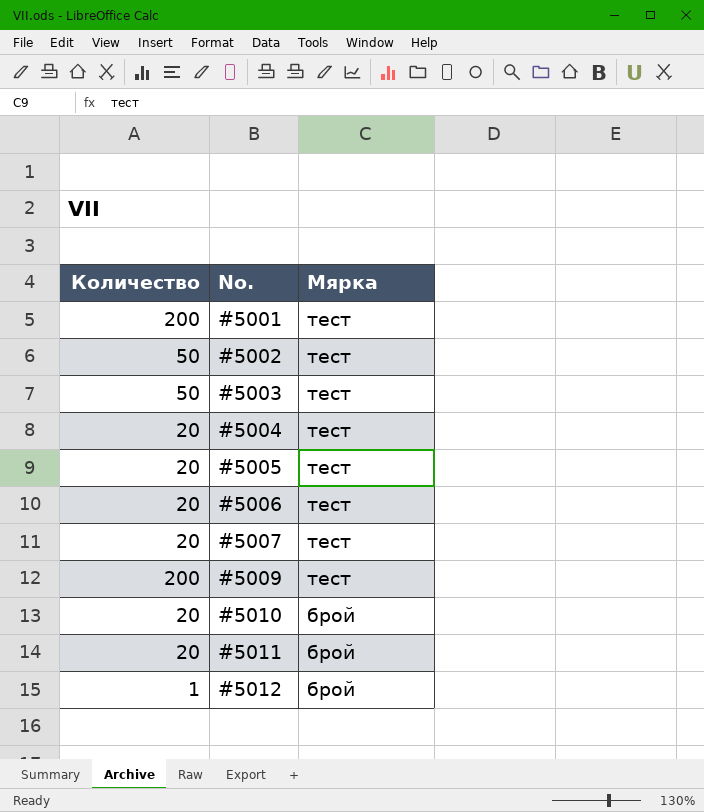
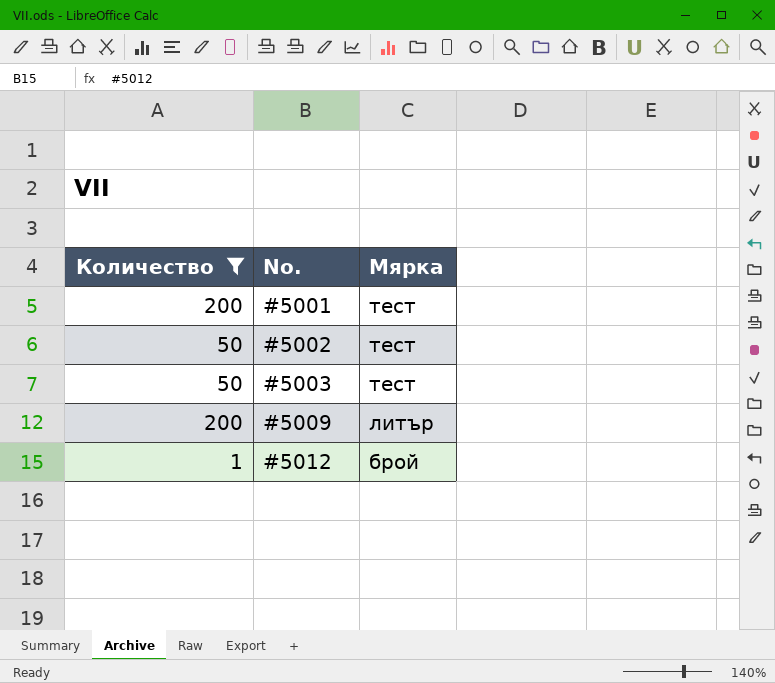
filter: none -> Количество != 20
#5009 | Мярка: тест -> литър

